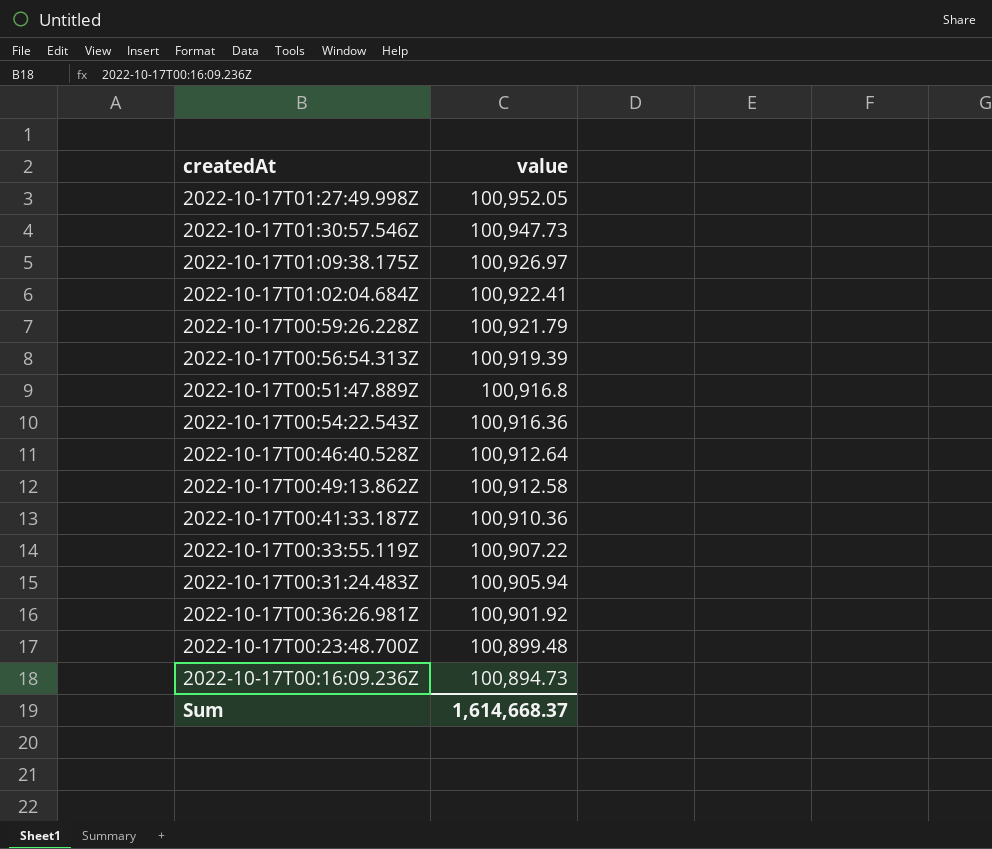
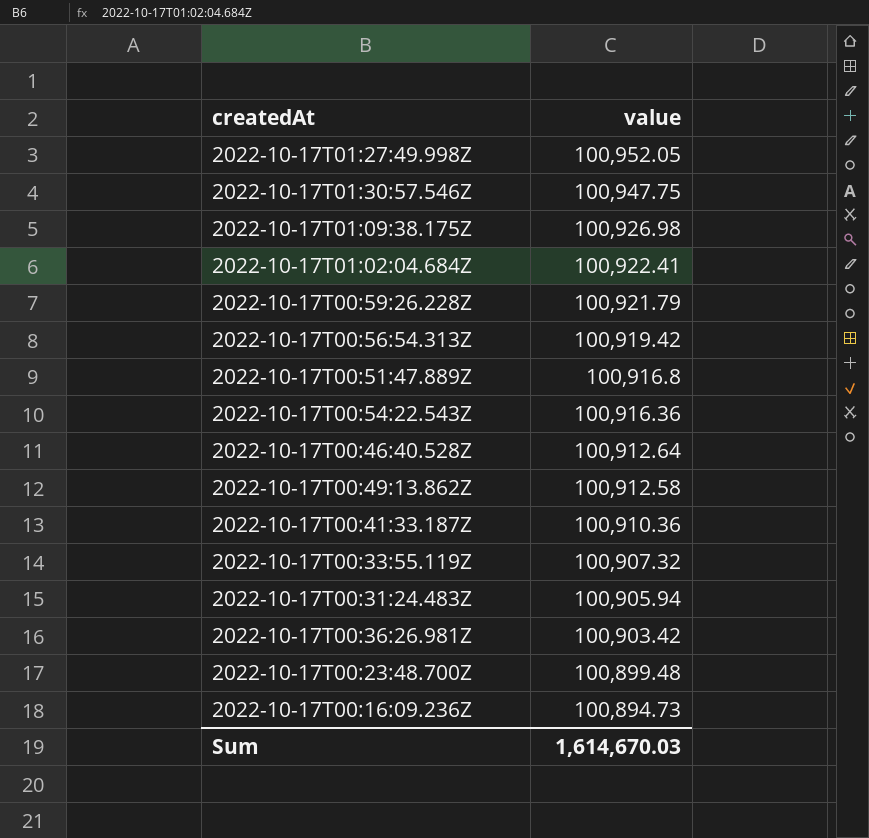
2022-10-17T01:30:57.546Z | value: 100,947.73 -> 100,947.75
2022-10-17T01:09:38.175Z | value: 100,926.97 -> 100,926.98
2022-10-17T00:56:54.313Z | value: 100,919.39 -> 100,919.42
2022-10-17T00:33:55.119Z | value: 100,907.22 -> 100,907.32
2022-10-17T00:36:26.981Z | value: 100,901.92 -> 100,903.42
Sum | value: 1,614,668.37 -> 1,614,670.03

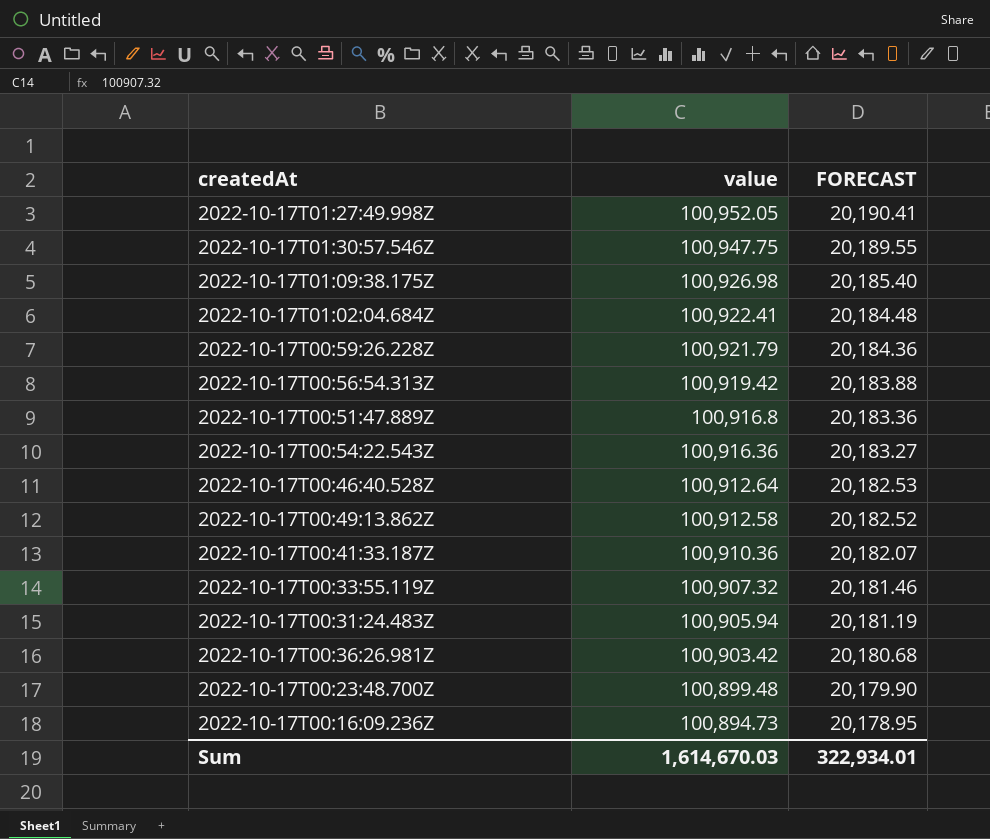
column FORECAST | formula: none -> [value] * 0.2

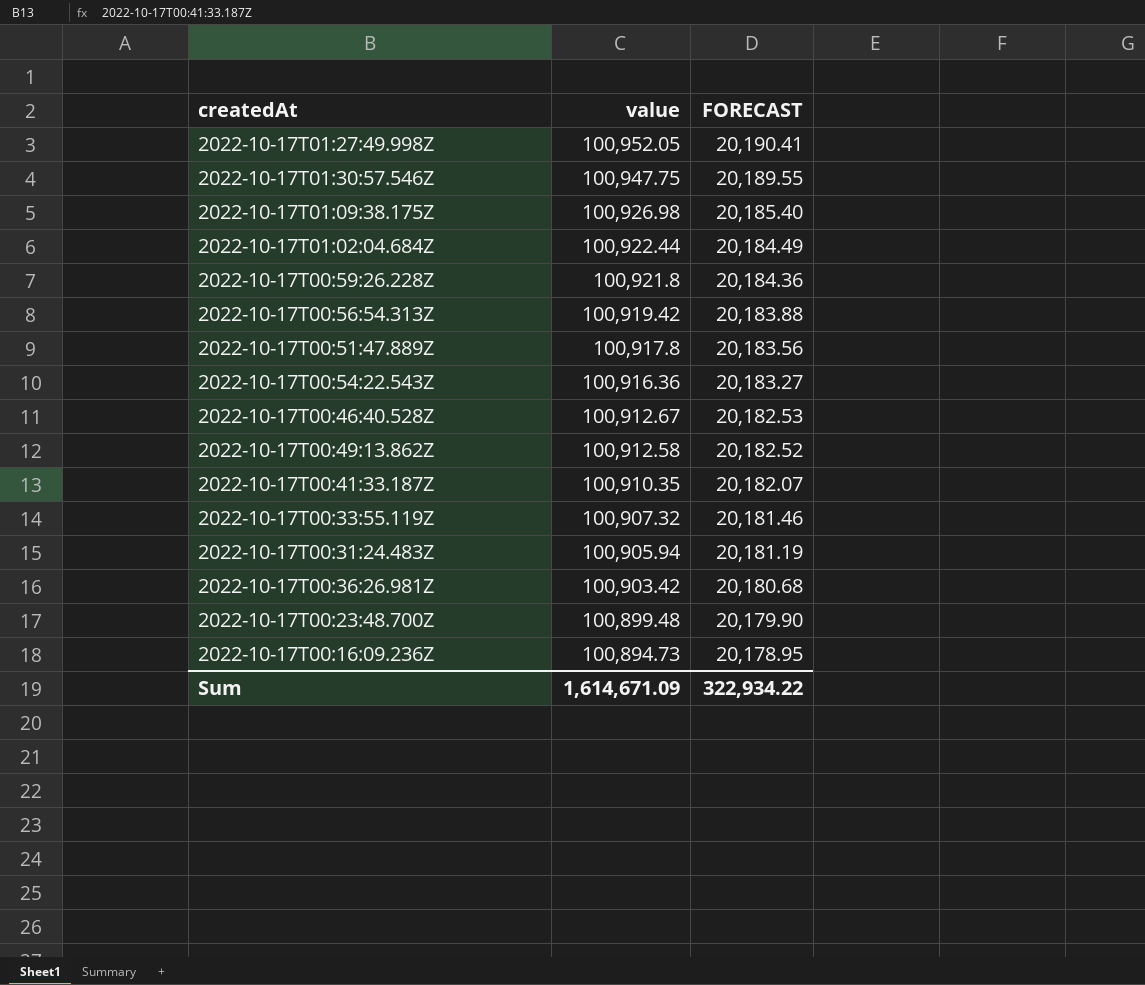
2022-10-17T01:02:04.684Z | value: 100,922.41 -> 100,922.44
2022-10-17T01:02:04.684Z | FORECAST: 20,184.48 -> 20,184.49
2022-10-17T00:59:26.228Z | value: 100,921.79 -> 100,921.8
2022-10-17T00:51:47.889Z | value: 100,916.8 -> 100,917.8
2022-10-17T00:51:47.889Z | FORECAST: 20,183.36 -> 20,183.56
2022-10-17T00:46:40.528Z | value: 100,912.64 -> 100,912.67
2022-10-17T00:41:33.187Z | value: 100,910.36 -> 100,910.35
Sum | value: 1,614,670.03 -> 1,614,671.09
Sum | FORECAST: 322,934.01 -> 322,934.22

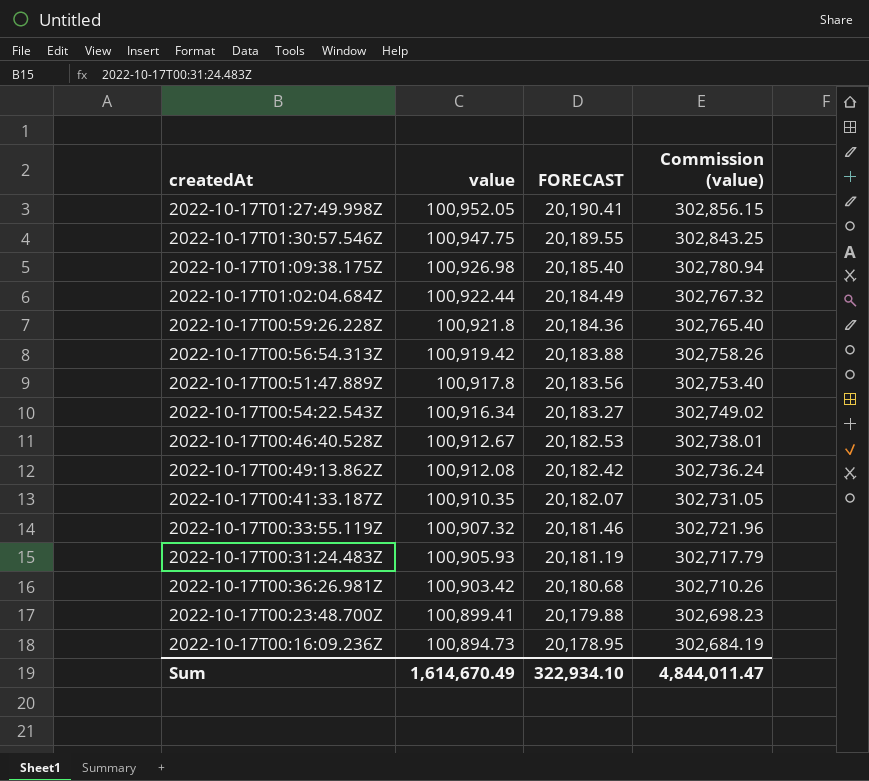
column Commission (value) | formula: none -> [value] * 3
2022-10-17T00:54:22.543Z | value: 100,916.36 -> 100,916.34
2022-10-17T00:49:13.862Z | value: 100,912.58 -> 100,912.08
2022-10-17T00:49:13.862Z | FORECAST: 20,182.52 -> 20,182.42
2022-10-17T00:31:24.483Z | value: 100,905.94 -> 100,905.93
2022-10-17T00:23:48.700Z | value: 100,899.48 -> 100,899.41
2022-10-17T00:23:48.700Z | FORECAST: 20,179.90 -> 20,179.88
Sum | value: 1,614,671.09 -> 1,614,670.49
Sum | FORECAST: 322,934.22 -> 322,934.10

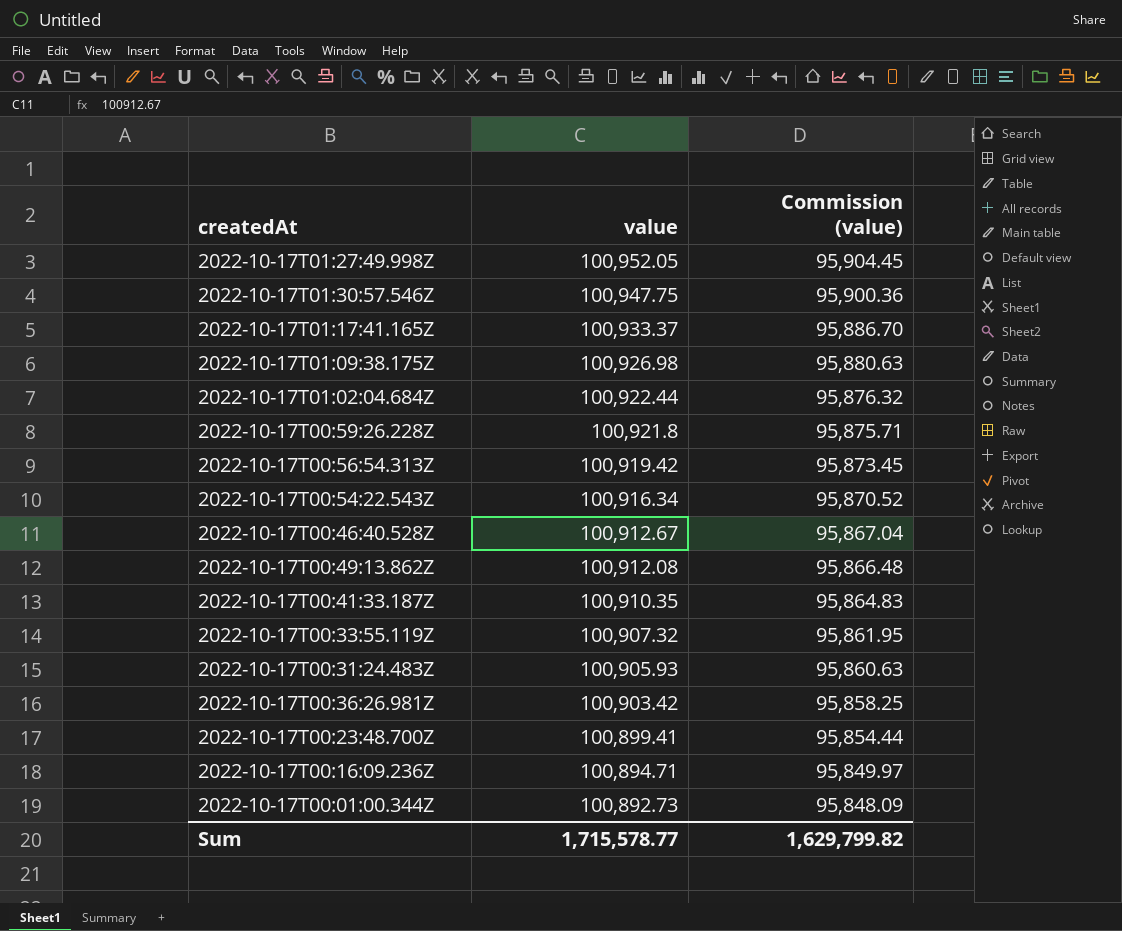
column FORECAST | formula: [value] * 0.2 -> none
column Commission (value) | formula: [value] * 3 -> [value] * 0.95
row 2022-10-17T00:51:47.889Z: 100,917.8 | 20,183.56 | 302,753.40 -> none
row 2022-10-17T01:17:41.165Z: none -> 100,933.37 | 95,886.70
2022-10-17T00:16:09.236Z | value: 100,894.73 -> 100,894.71
row 2022-10-17T00:01:00.344Z: none -> 100,892.73 | 95,848.09
Sum | value: 1,614,670.49 -> 1,715,578.77
Sum | Commission (value): 4,844,011.47 -> 1,629,799.82

